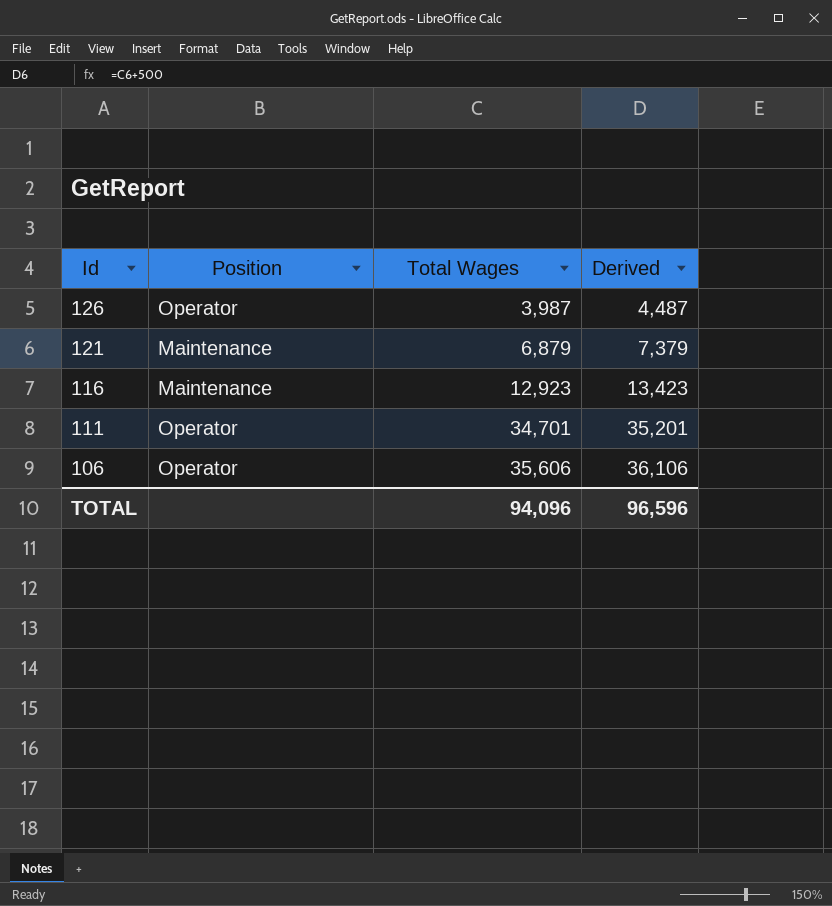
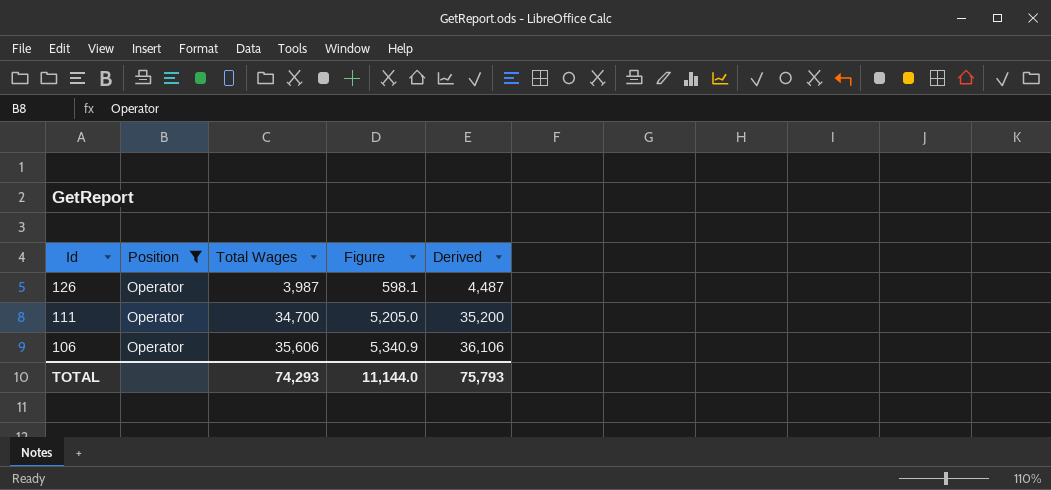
filter: none -> Position = Operator
column Figure | formula: none -> [Total Wages] * 0.15
111 | Total Wages: 34,701 -> 34,700
111 | Derived: 35,201 -> 35,200
TOTAL | Total Wages: 94,096 -> 74,293
TOTAL | Derived: 96,596 -> 75,793

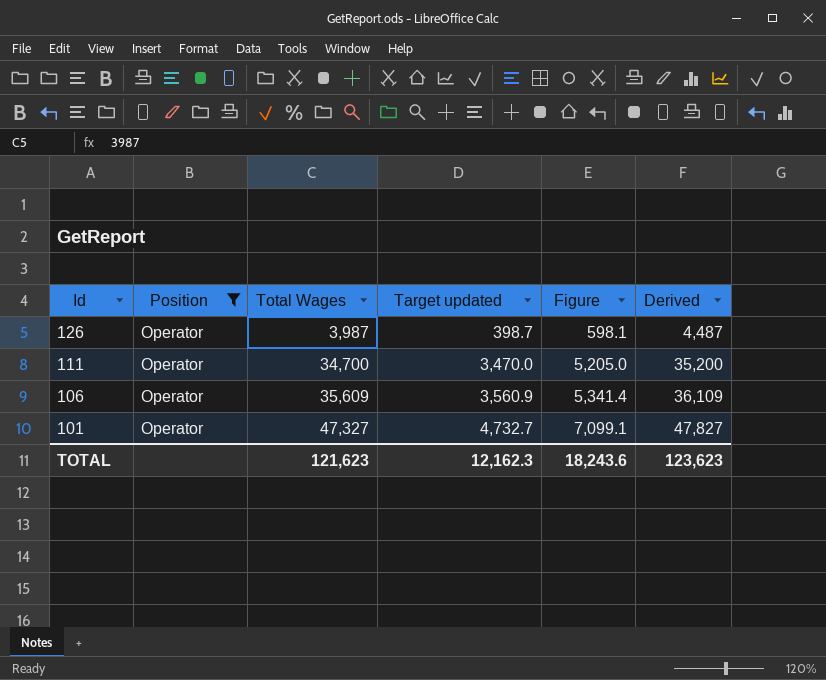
column Target updated | formula: none -> [Total Wages] * 0.1
106 | Total Wages: 35,606 -> 35,609
106 | Figure: 5,340.9 -> 5,341.4
106 | Derived: 36,106 -> 36,109
row 101: none -> Operator | 47,327 | 4,732.7 | 7,099.1 | 47,827
TOTAL | Total Wages: 74,293 -> 121,623
TOTAL | Figure: 11,144.0 -> 18,243.6
TOTAL | Derived: 75,793 -> 123,623

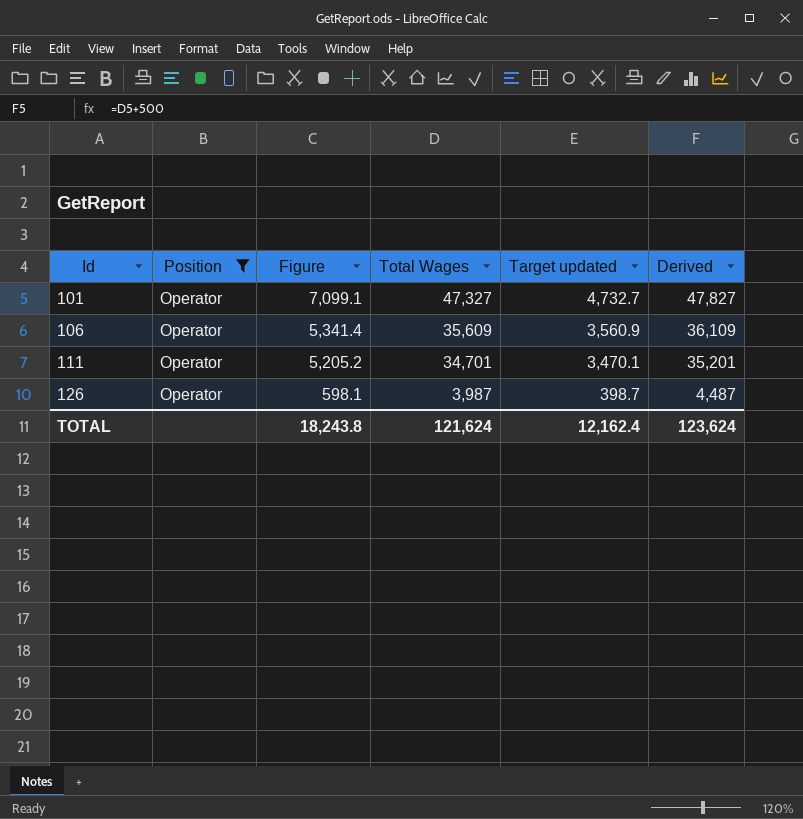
row order: Id descending -> Id ascending
column Figure | position: 5 -> 3
111 | Figure: 5,205.0 -> 5,205.2
111 | Total Wages: 34,700 -> 34,701
111 | Target updated: 3,470.0 -> 3,470.1
111 | Derived: 35,200 -> 35,201
TOTAL | Figure: 18,243.6 -> 18,243.8
TOTAL | Total Wages: 121,623 -> 121,624
TOTAL | Target updated: 12,162.3 -> 12,162.4
TOTAL | Derived: 123,623 -> 123,624

